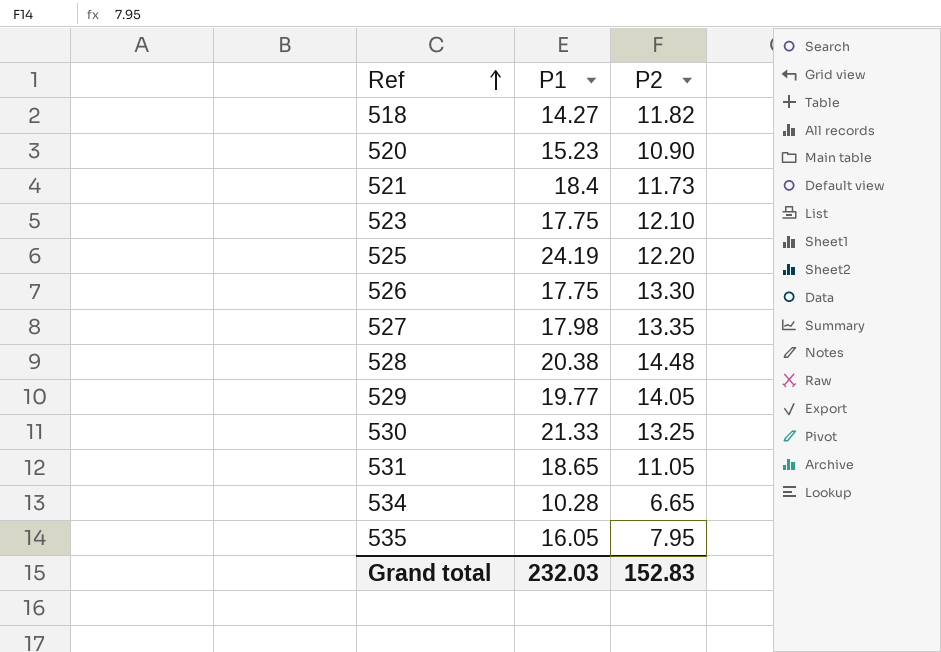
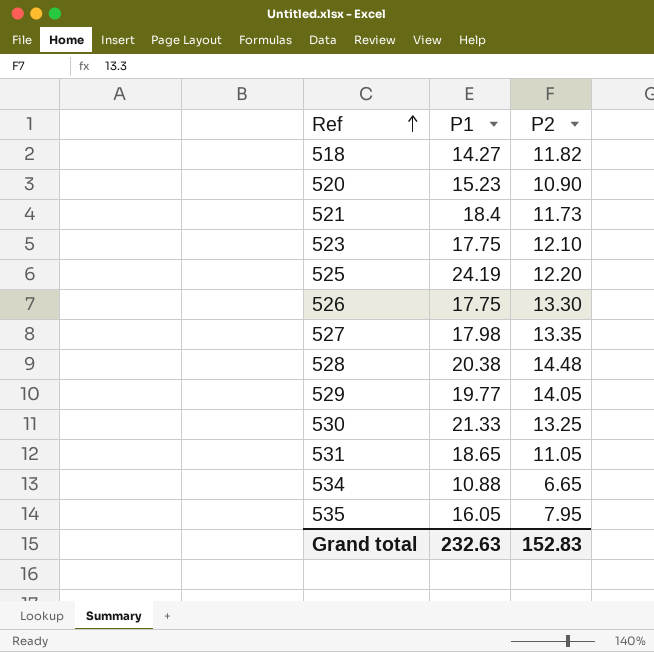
534 | P1: 10.28 -> 10.88
Grand total | P1: 232.03 -> 232.63

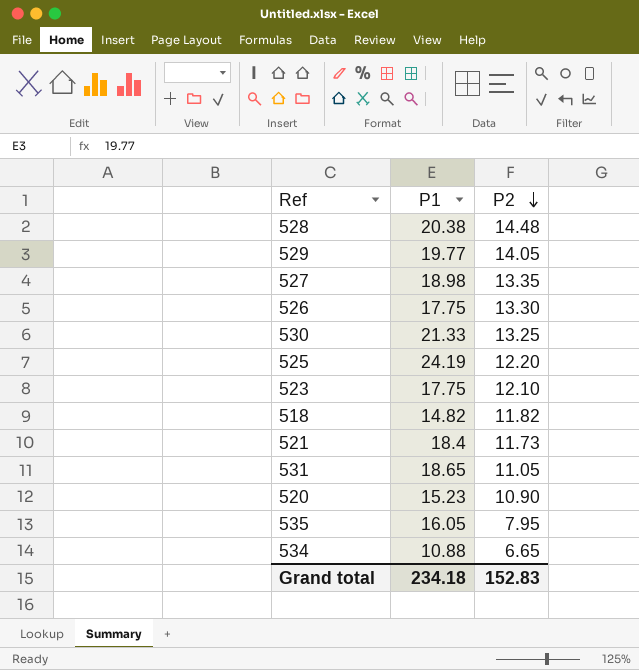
row order: Ref ascending -> P2 descending
527 | P1: 17.98 -> 18.98
518 | P1: 14.27 -> 14.82
Grand total | P1: 232.63 -> 234.18

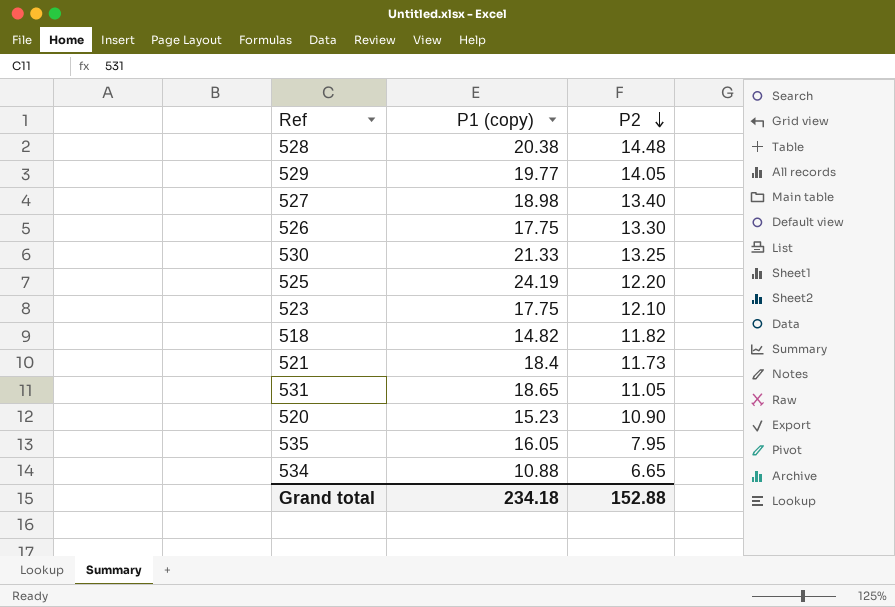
column name: P1 -> P1 (copy)
527 | P2: 13.35 -> 13.40
Grand total | P2: 152.83 -> 152.88

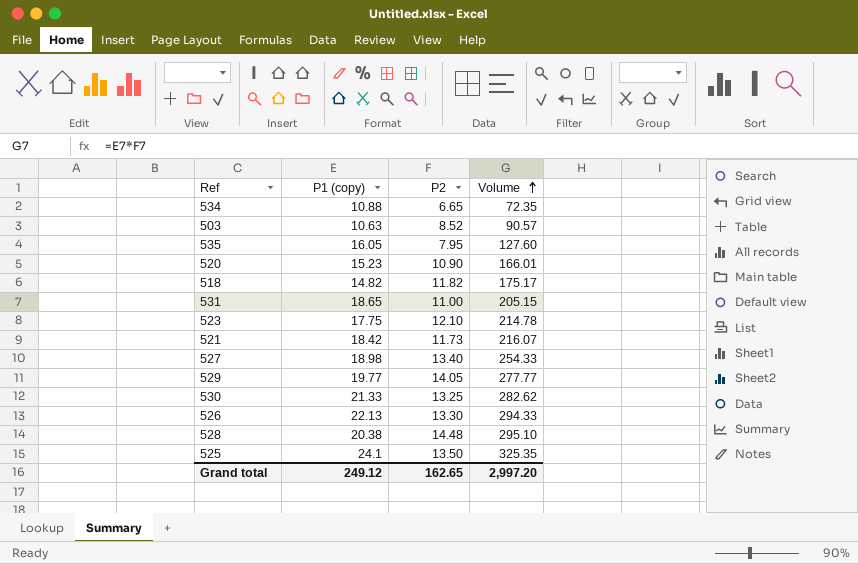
row order: P2 descending -> Volume ascending
column Volume | formula: none -> [P1 (copy)] * [P2]
row 503: none -> 10.63 | 8.52 | 90.57
531 | P2: 11.05 -> 11.00
521 | P1 (copy): 18.4 -> 18.42
526 | P1 (copy): 17.75 -> 22.13
525 | P1 (copy): 24.19 -> 24.1
525 | P2: 12.20 -> 13.50
Grand total | P1 (copy): 234.18 -> 249.12
Grand total | P2: 152.88 -> 162.65

